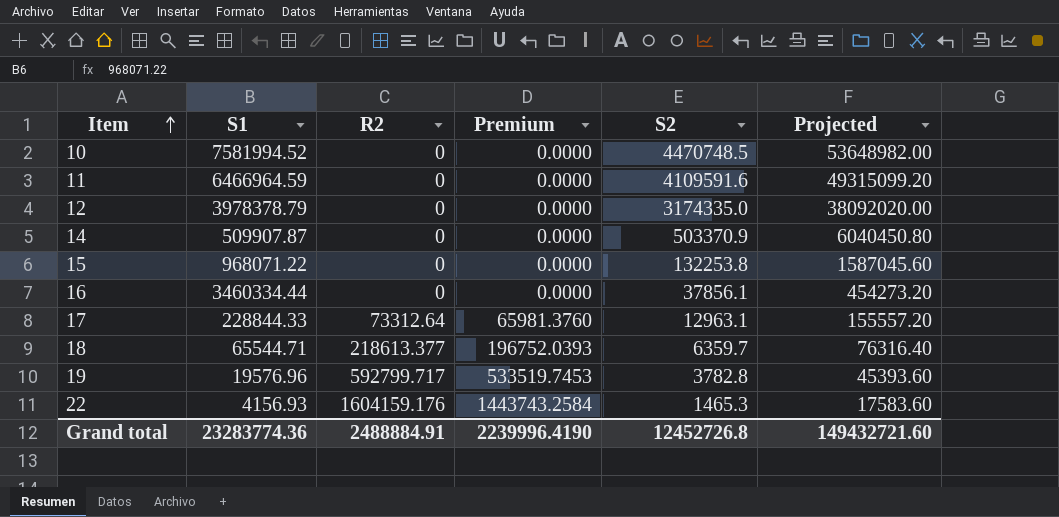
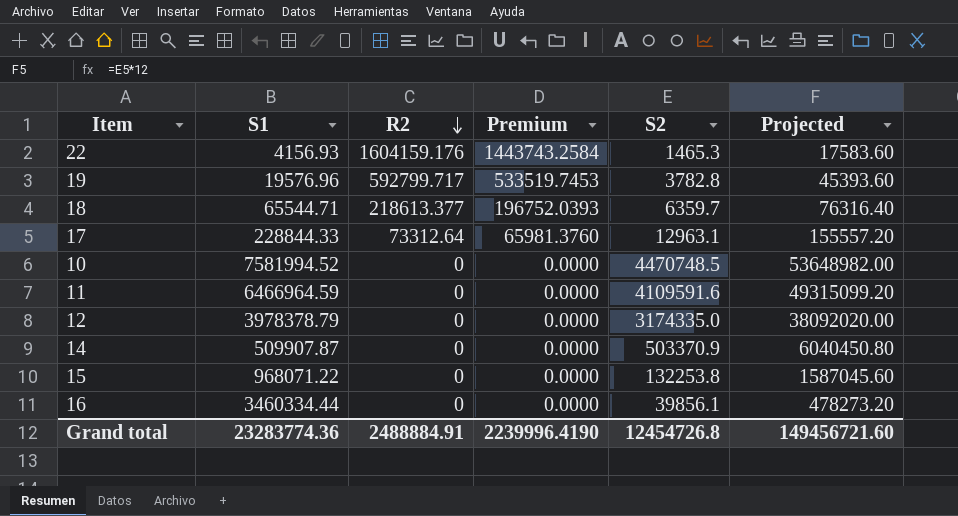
row order: Item ascending -> R2 descending
16 | S2: 37856.1 -> 39856.1
16 | Projected: 454273.20 -> 478273.20
Grand total | S2: 12452726.8 -> 12454726.8
Grand total | Projected: 149432721.60 -> 149456721.60

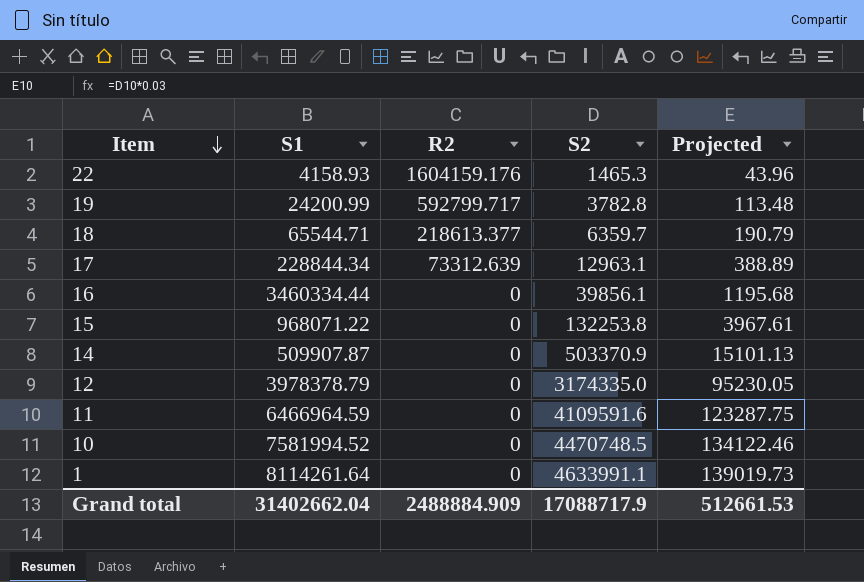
row order: R2 descending -> Item descending
column Premium | formula: [R2] * 0.9 -> none
column Projected | formula: [S2] * 12 -> [S2] * 0.03
22 | S1: 4156.93 -> 4158.93
19 | S1: 19576.96 -> 24200.99
17 | S1: 228844.33 -> 228844.34
17 | R2: 73312.64 -> 73312.639
row 1: none -> 8114261.64 | 0 | 4633991.1 | 139019.73
Grand total | S1: 23283774.36 -> 31402662.04
Grand total | R2: 2488884.91 -> 2488884.909
Grand total | S2: 12454726.8 -> 17088717.9
Grand total | Projected: 149456721.60 -> 512661.53

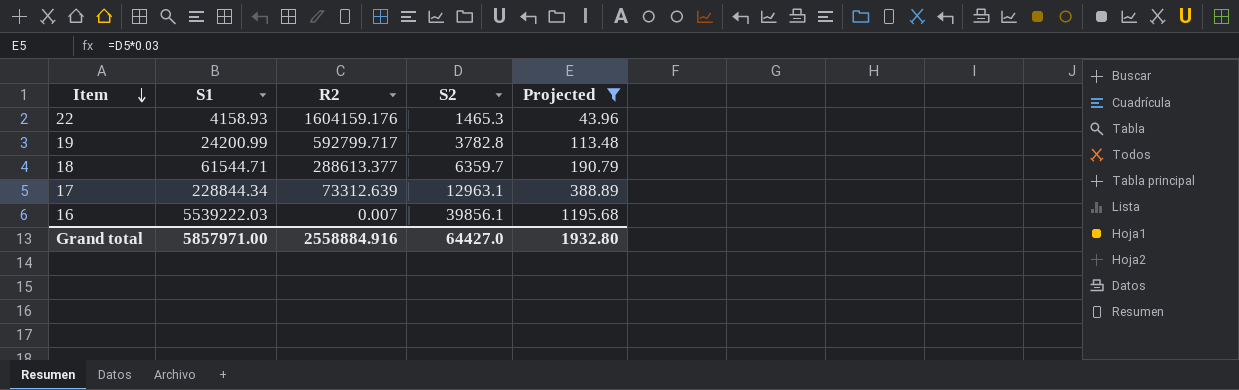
filter: none -> Projected <= 1195.68
18 | S1: 65544.71 -> 61544.71
18 | R2: 218613.377 -> 288613.377
16 | S1: 3460334.44 -> 5539222.03
16 | R2: 0 -> 0.007
Grand total | S1: 31402662.04 -> 5857971.00
Grand total | R2: 2488884.909 -> 2558884.916
Grand total | S2: 17088717.9 -> 64427.0
Grand total | Projected: 512661.53 -> 1932.80

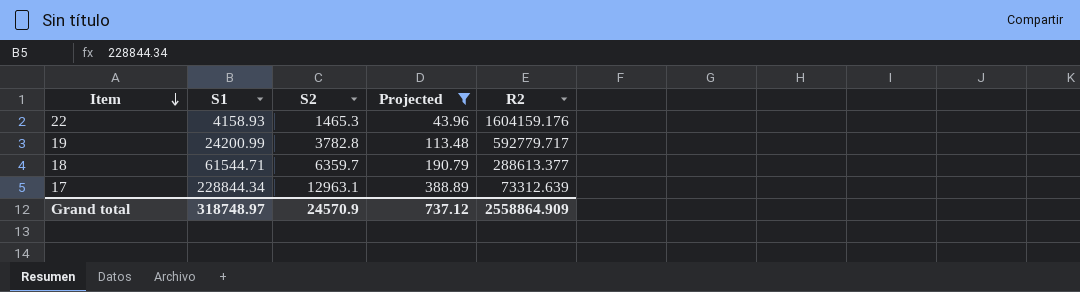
column R2 | position: 3 -> 5
row 16: 5539222.03 | 0.007 | 39856.1 | 1195.68 -> none
19 | R2: 592799.717 -> 592779.717
Grand total | S1: 5857971.00 -> 318748.97
Grand total | S2: 64427.0 -> 24570.9
Grand total | Projected: 1932.80 -> 737.12
Grand total | R2: 2558884.916 -> 2558864.909

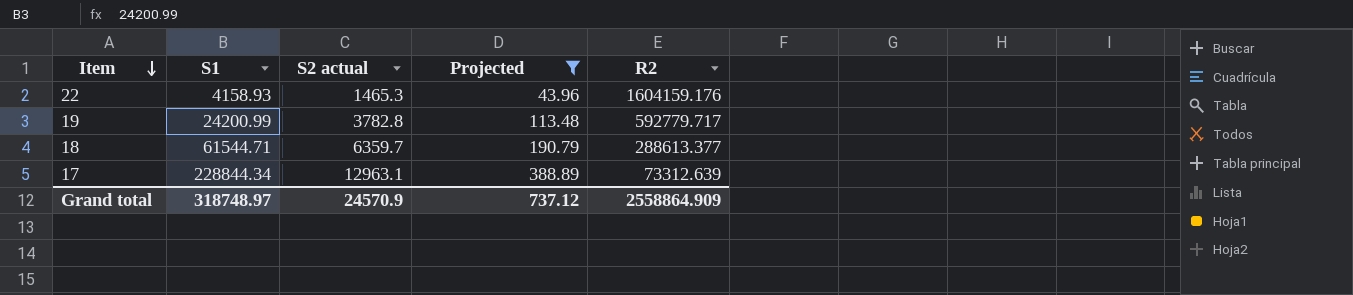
column name: S2 -> S2 actual

